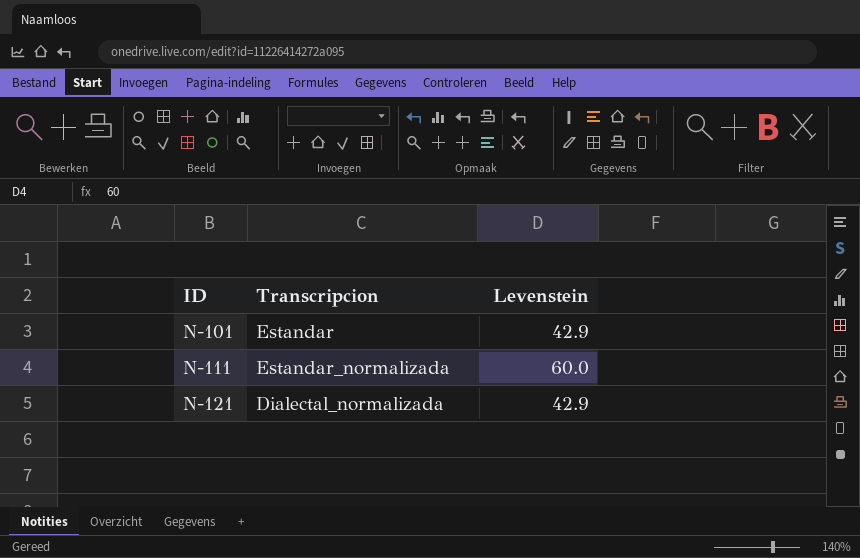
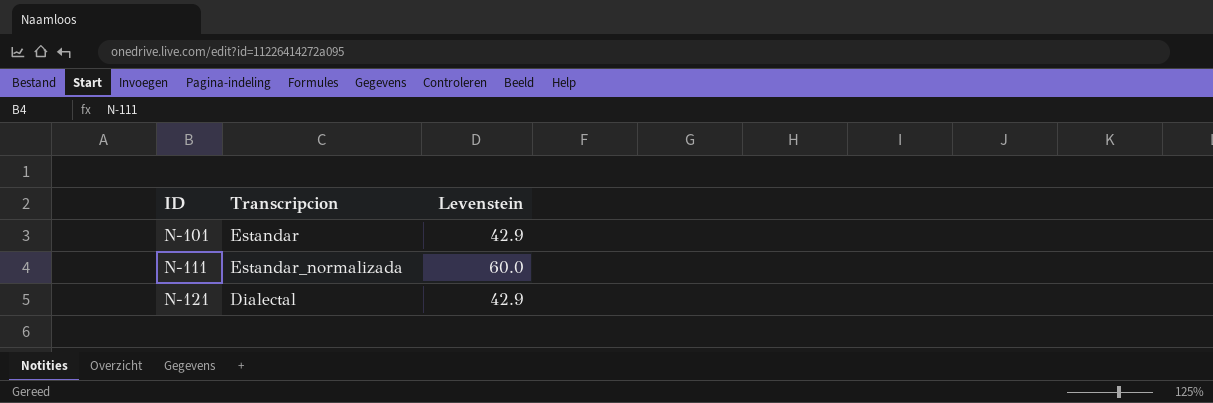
N-121 | Transcripcion: Dialectal_normalizada -> Dialectal

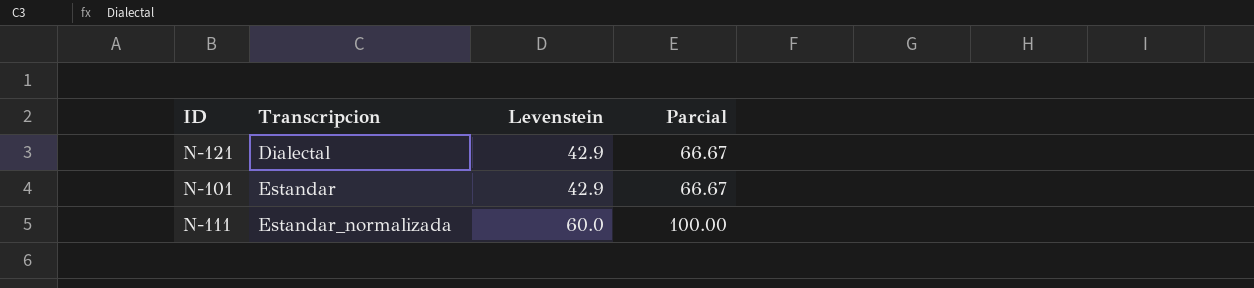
row order: ID ascending -> Transcripcion ascending
column Parcial | position: none -> 4

